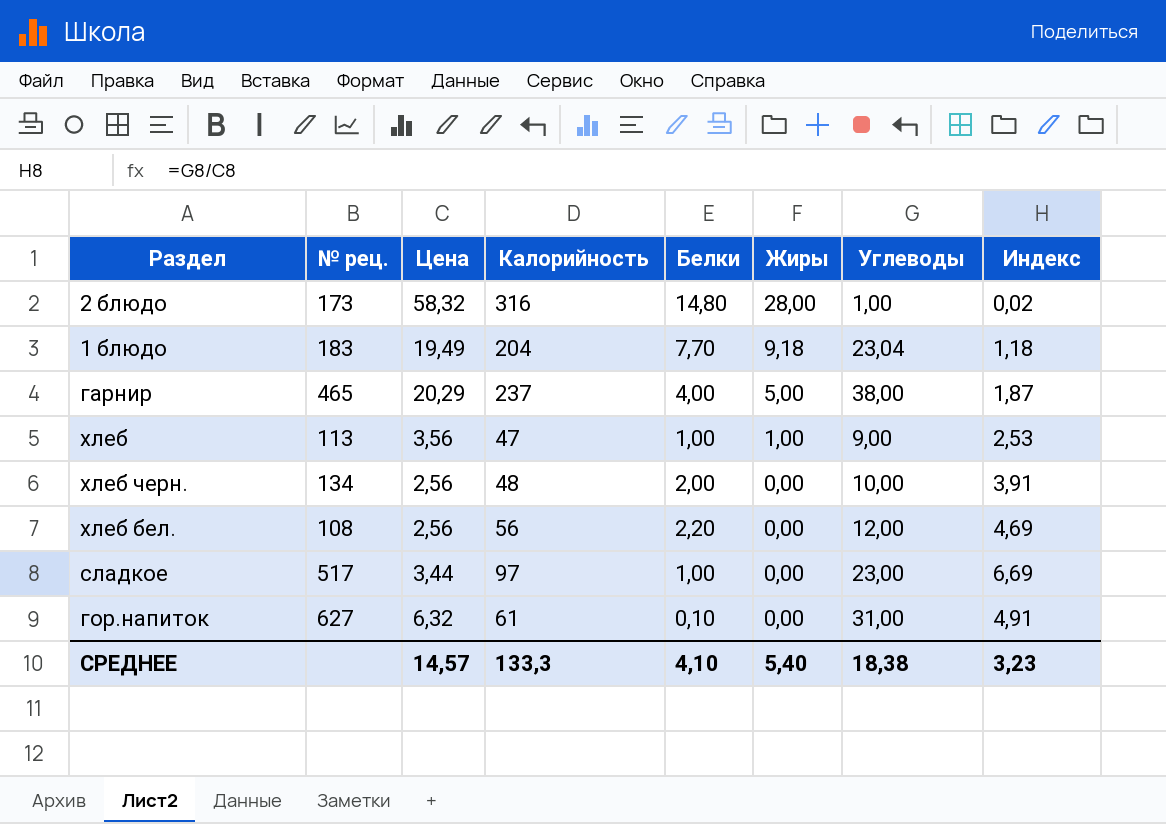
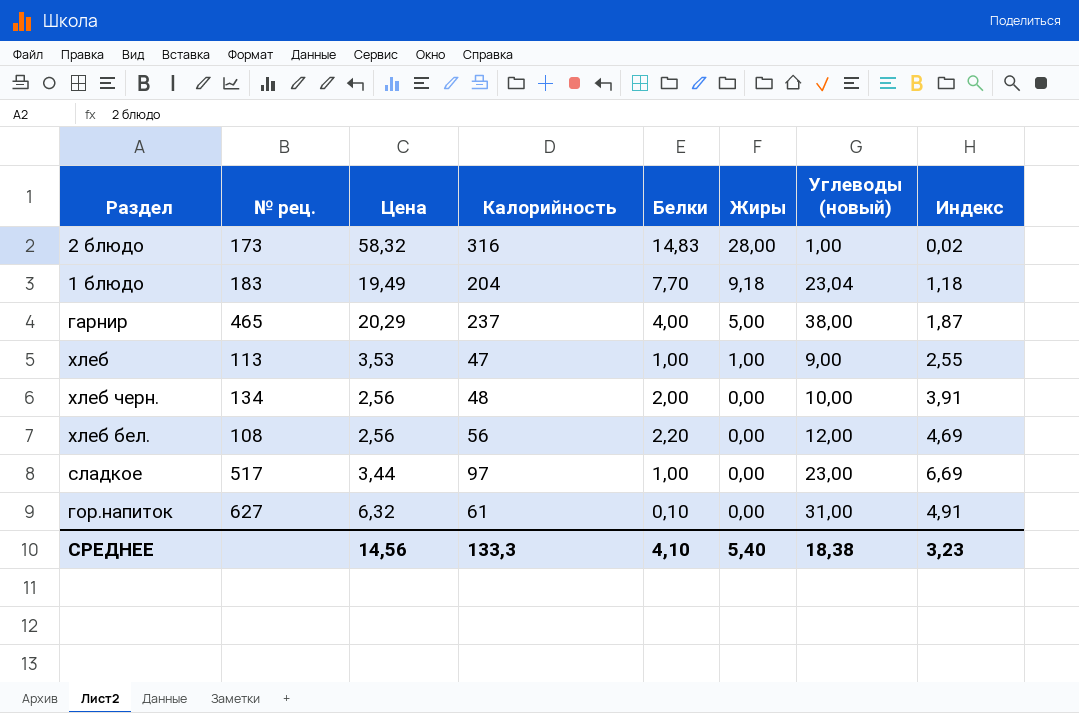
column name: Углеводы -> Углеводы (новый)
2 блюдо | Белки: 14,80 -> 14,83
хлеб | Цена: 3,56 -> 3,53
хлеб | Индекс: 2,53 -> 2,55
СРЕДНЕЕ | Цена: 14,57 -> 14,56

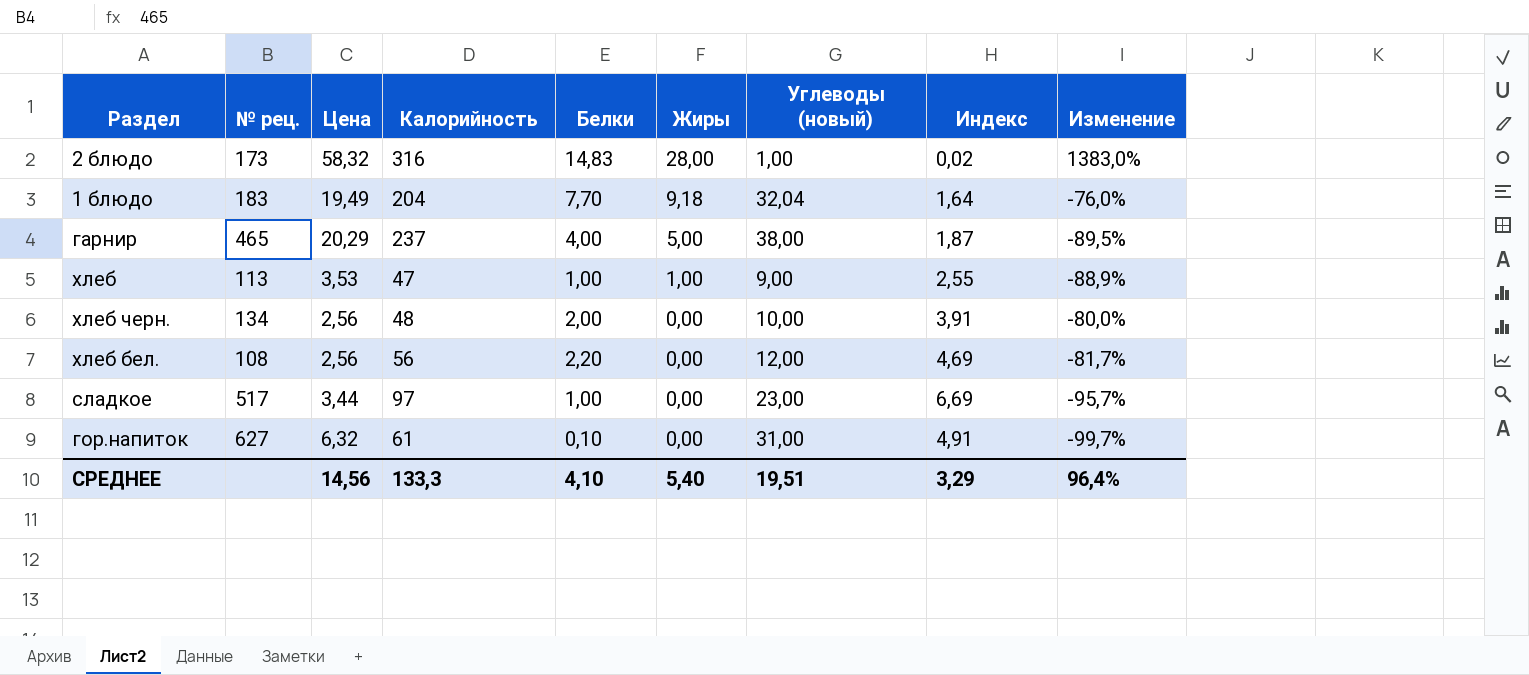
column Изменение | formula: none -> ([Белки] - [Углеводы (новый)]) / [Углеводы (новый)]
1 блюдо | Углеводы (новый): 23,04 -> 32,04
1 блюдо | Индекс: 1,18 -> 1,64
СРЕДНЕЕ | Углеводы (новый): 18,38 -> 19,51
СРЕДНЕЕ | Индекс: 3,23 -> 3,29

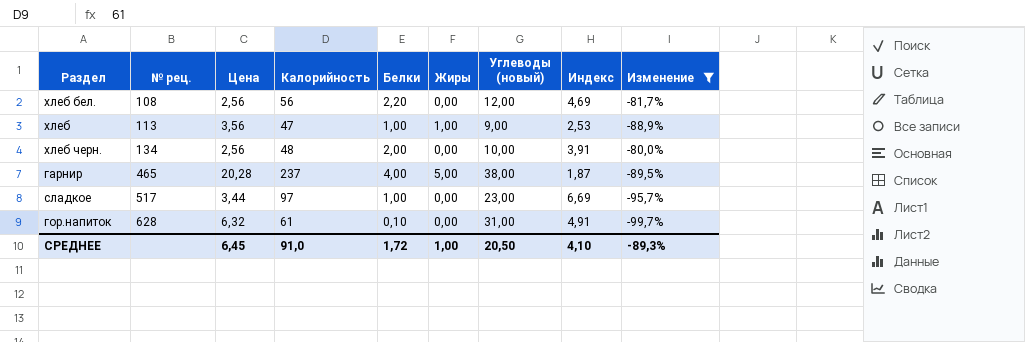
filter: none -> Изменение <= -80,0%
row order: Жиры descending -> № рец. ascending
хлеб | Цена: 3,53 -> 3,56
хлеб | Индекс: 2,55 -> 2,53
гарнир | Цена: 20,29 -> 20,28
гор.напиток | № рец.: 627 -> 628
СРЕДНЕЕ | Цена: 14,56 -> 6,45
СРЕДНЕЕ | Калорийность: 133,3 -> 91,0
СРЕДНЕЕ | Белки: 4,10 -> 1,72
СРЕДНЕЕ | Жиры: 5,40 -> 1,00
СРЕДНЕЕ | Углеводы (новый): 19,51 -> 20,50
СРЕДНЕЕ | Индекс: 3,29 -> 4,10
СРЕДНЕЕ | Изменение: 96,4% -> -89,3%

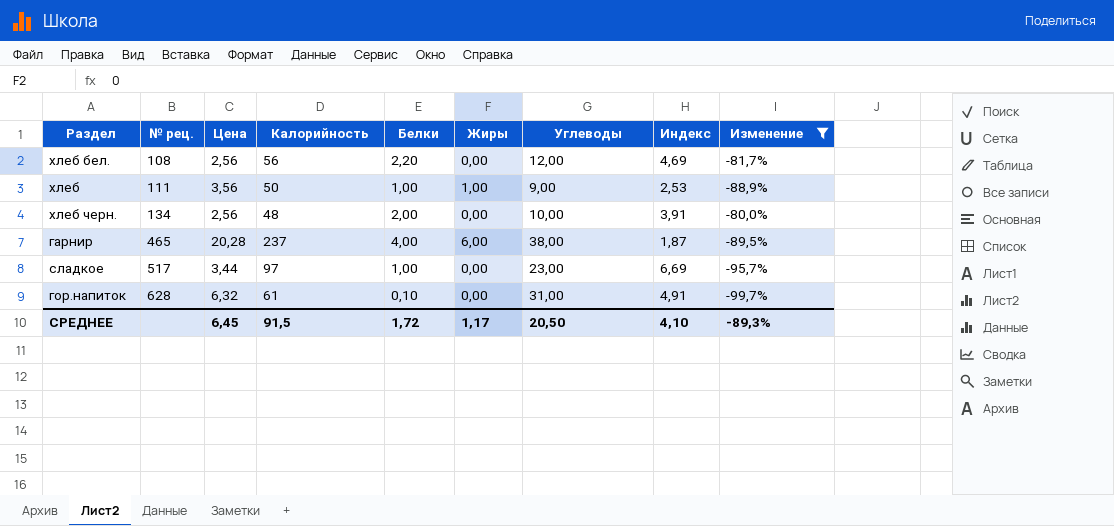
column name: Углеводы (новый) -> Углеводы
хлеб | № рец.: 113 -> 111
хлеб | Калорийность: 47 -> 50
гарнир | Жиры: 5,00 -> 6,00
СРЕДНЕЕ | Калорийность: 91,0 -> 91,5
СРЕДНЕЕ | Жиры: 1,00 -> 1,17

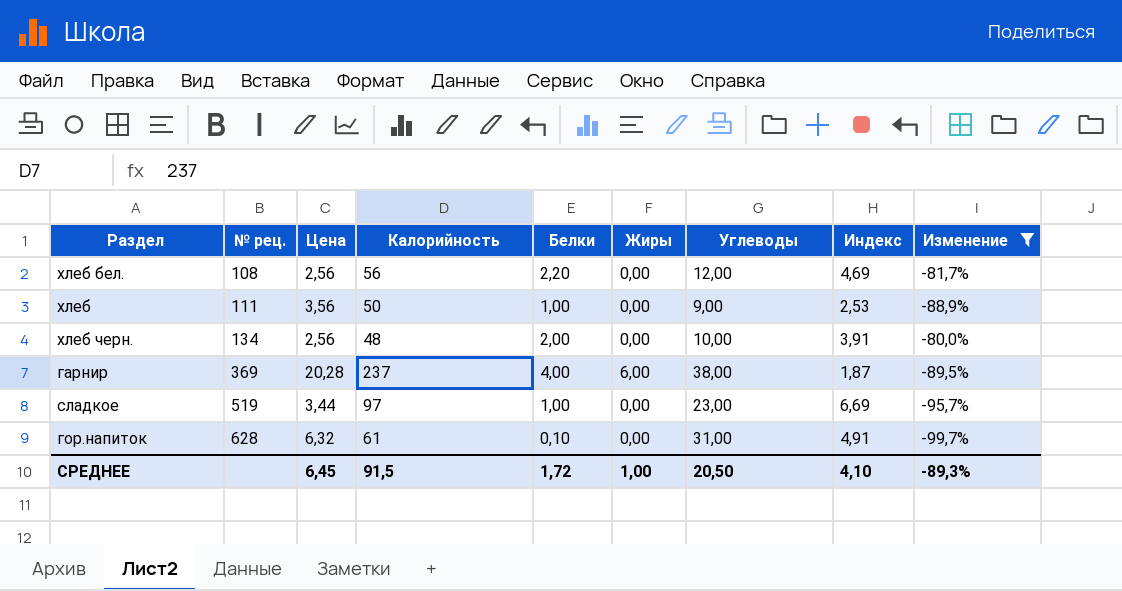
хлеб | Жиры: 1,00 -> 0,00
гарнир | № рец.: 465 -> 369
сладкое | № рец.: 517 -> 519
СРЕДНЕЕ | Жиры: 1,17 -> 1,00

